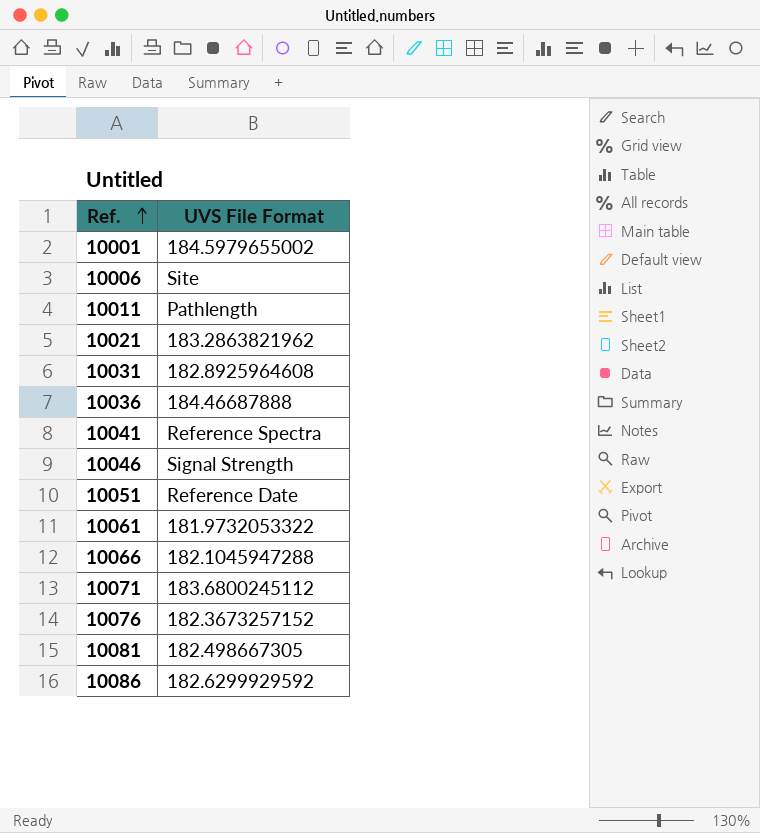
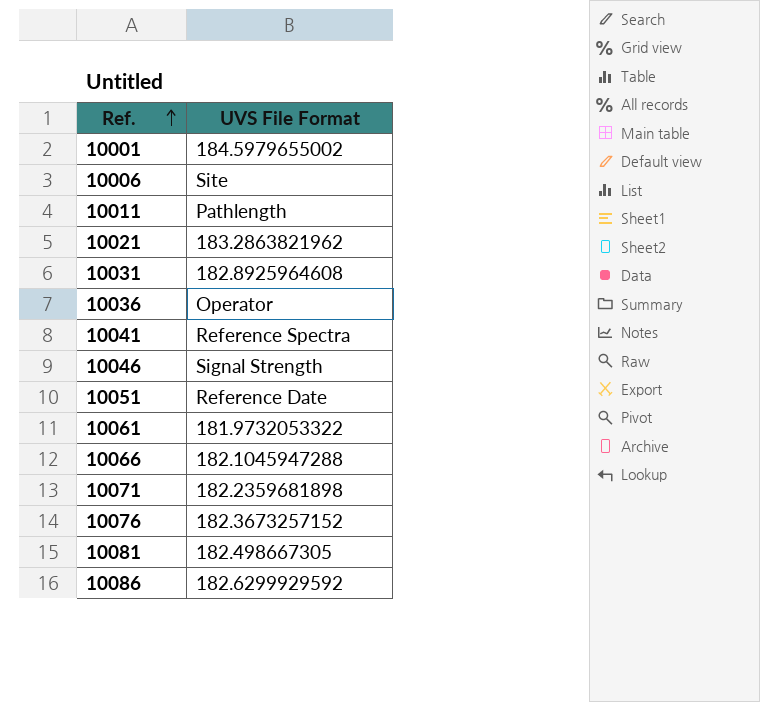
10036 | UVS File Format: 184.46687888 -> Operator
10071 | UVS File Format: 183.6800245112 -> 182.2359681898

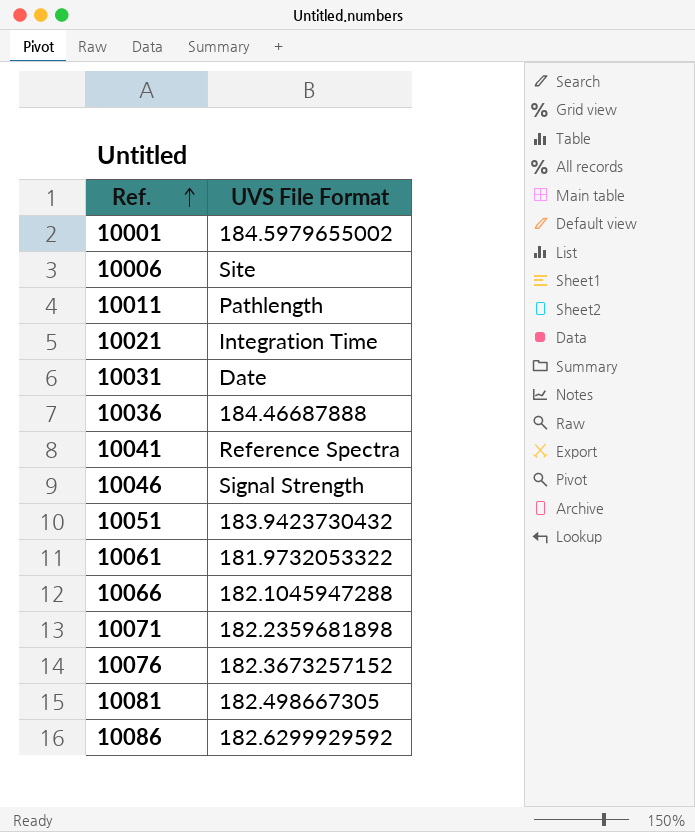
10021 | UVS File Format: 183.2863821962 -> Integration Time
10031 | UVS File Format: 182.8925964608 -> Date
10036 | UVS File Format: Operator -> 184.46687888
10051 | UVS File Format: Reference Date -> 183.9423730432

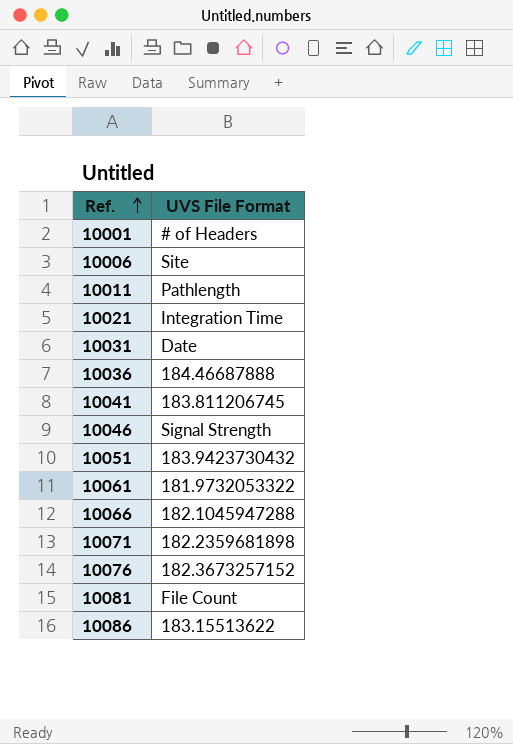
10001 | UVS File Format: 184.5979655002 -> # of Headers
10041 | UVS File Format: Reference Spectra -> 183.811206745
10081 | UVS File Format: 182.498667305 -> File Count
10086 | UVS File Format: 182.6299929592 -> 183.15513622

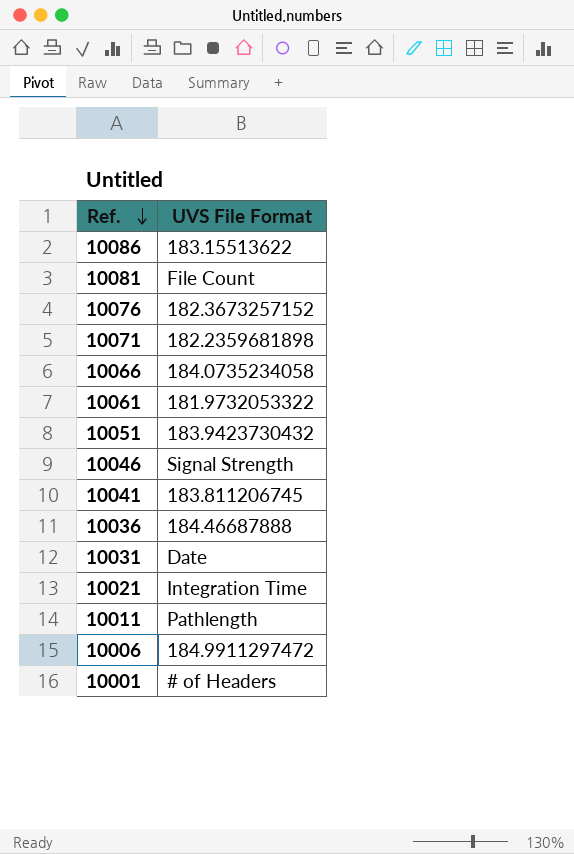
row order: Ref. ascending -> Ref. descending
10066 | UVS File Format: 182.1045947288 -> 184.0735234058
10006 | UVS File Format: Site -> 184.9911297472

